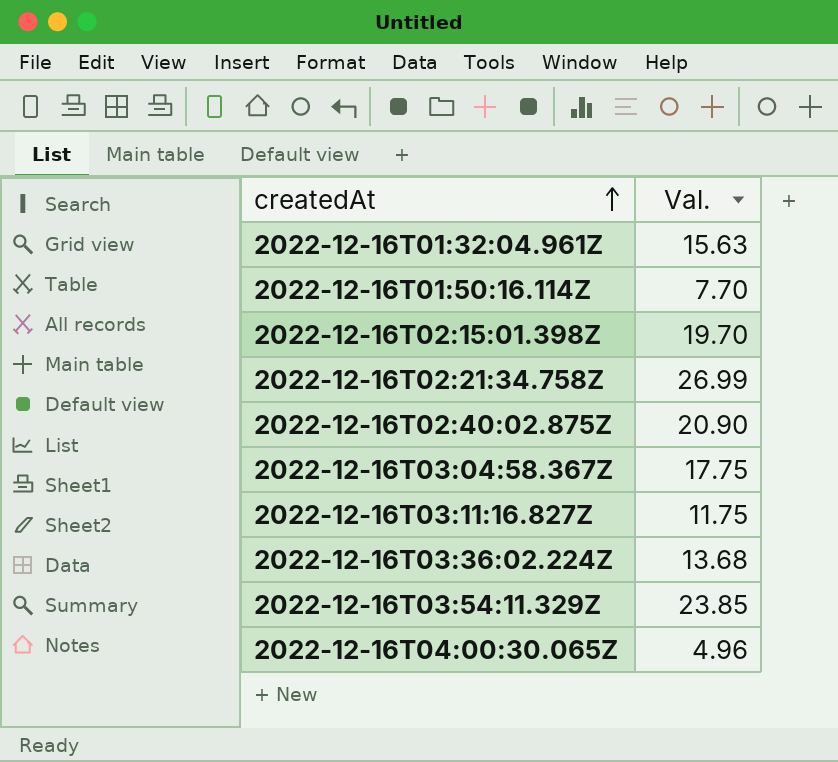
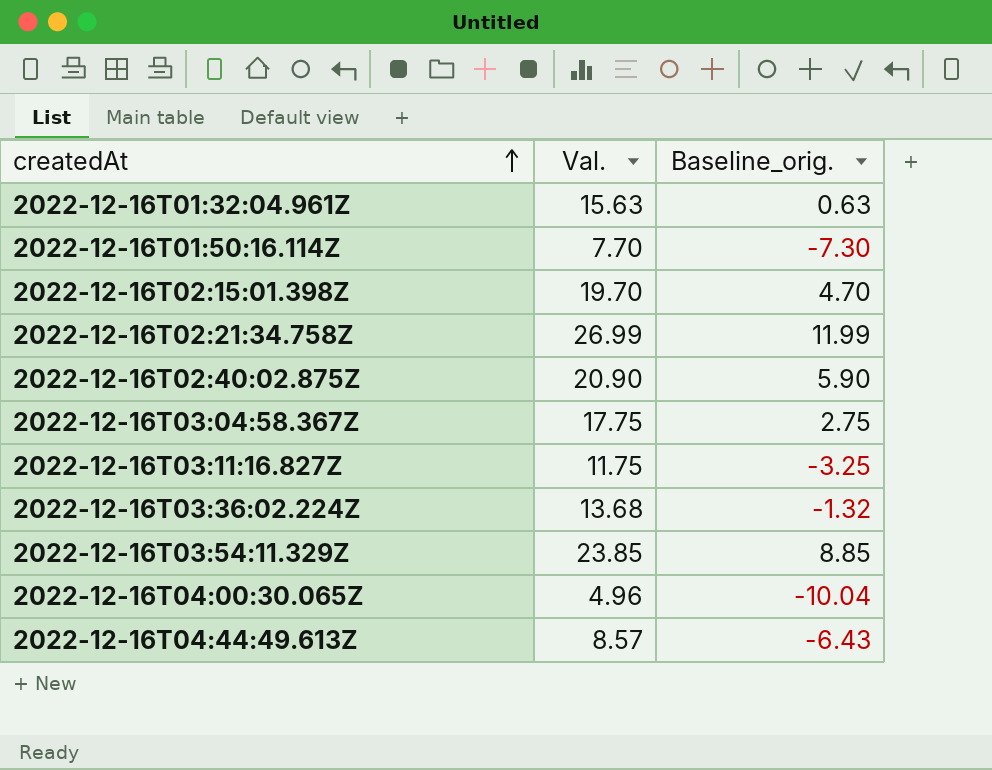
column Baseline_orig. | formula: none -> [Val.] - 15
row 2022-12-16T04:44:49.613Z: none -> 8.57 | -6.43

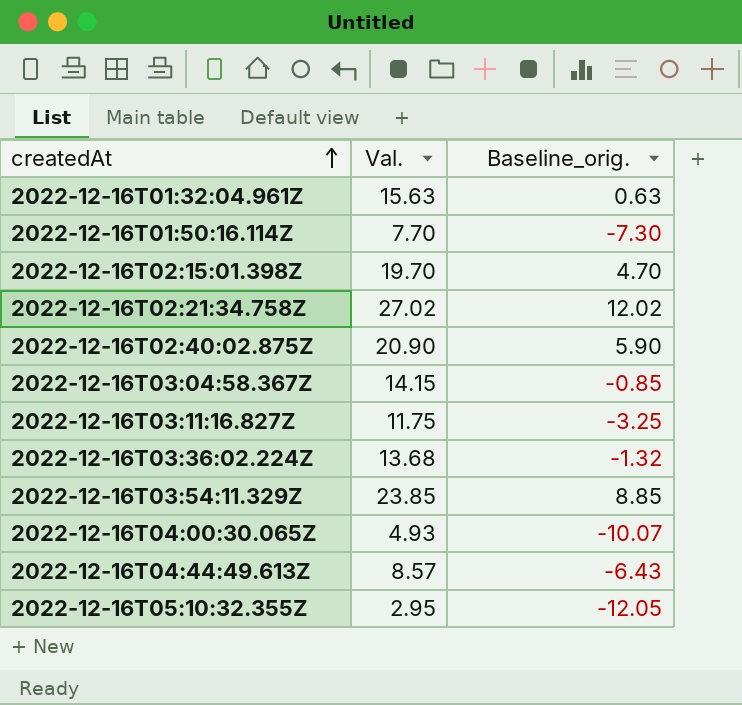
2022-12-16T02:21:34.758Z | Val.: 26.99 -> 27.02
2022-12-16T02:21:34.758Z | Baseline_orig.: 11.99 -> 12.02
2022-12-16T03:04:58.367Z | Val.: 17.75 -> 14.15
2022-12-16T03:04:58.367Z | Baseline_orig.: 2.75 -> -0.85
2022-12-16T04:00:30.065Z | Val.: 4.96 -> 4.93
2022-12-16T04:00:30.065Z | Baseline_orig.: -10.04 -> -10.07
row 2022-12-16T05:10:32.355Z: none -> 2.95 | -12.05

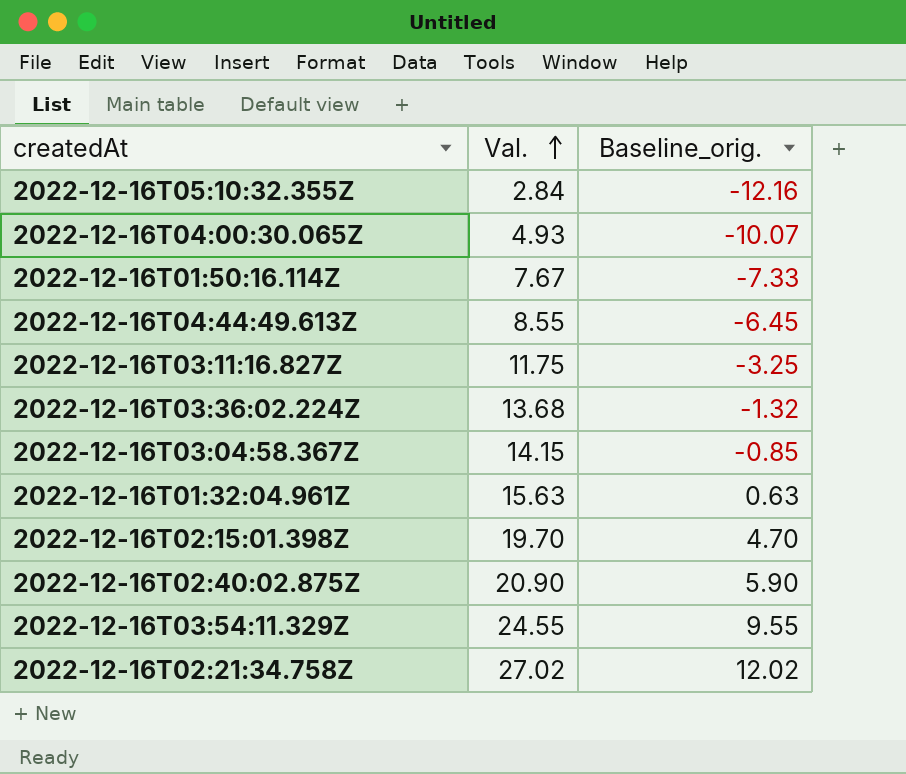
row order: createdAt ascending -> Val. ascending
2022-12-16T05:10:32.355Z | Val.: 2.95 -> 2.84
2022-12-16T05:10:32.355Z | Baseline_orig.: -12.05 -> -12.16
2022-12-16T01:50:16.114Z | Val.: 7.70 -> 7.67
2022-12-16T01:50:16.114Z | Baseline_orig.: -7.30 -> -7.33
2022-12-16T04:44:49.613Z | Val.: 8.57 -> 8.55
2022-12-16T04:44:49.613Z | Baseline_orig.: -6.43 -> -6.45
2022-12-16T03:54:11.329Z | Val.: 23.85 -> 24.55
2022-12-16T03:54:11.329Z | Baseline_orig.: 8.85 -> 9.55

